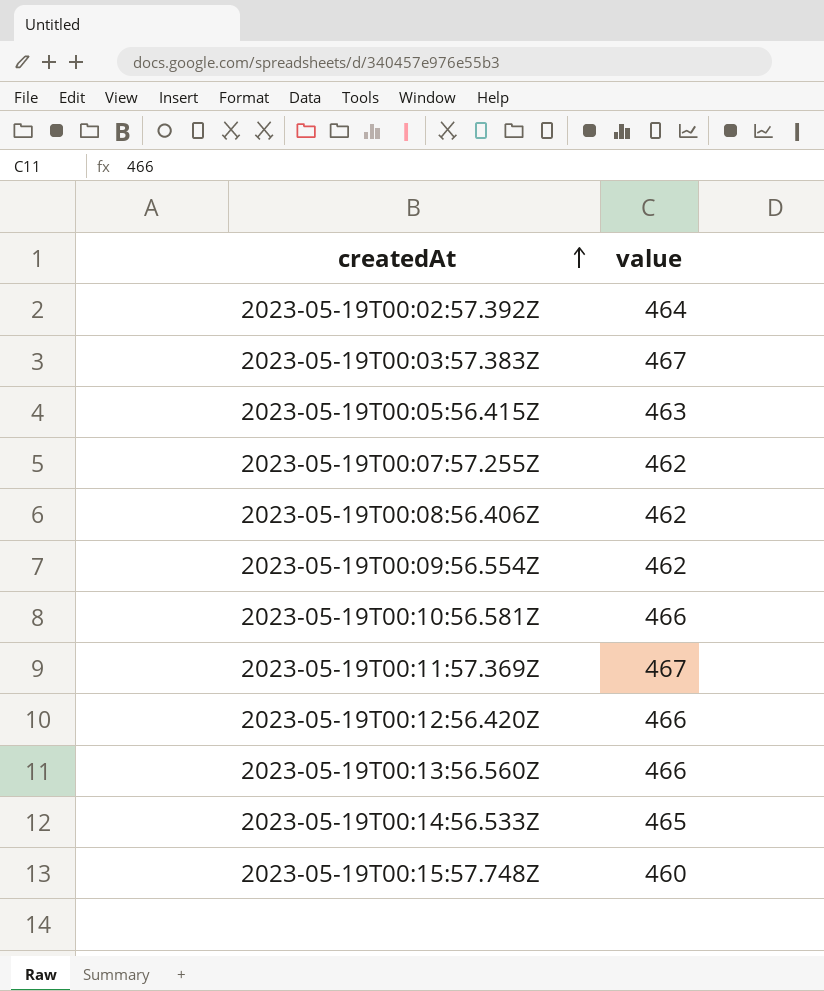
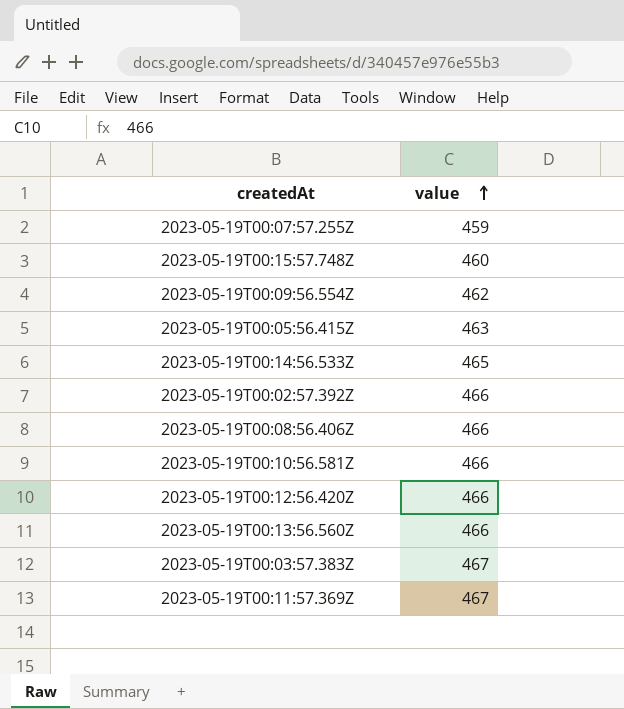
row order: createdAt ascending -> value ascending
2023-05-19T00:07:57.255Z | value: 462 -> 459
2023-05-19T00:02:57.392Z | value: 464 -> 466
2023-05-19T00:08:56.406Z | value: 462 -> 466

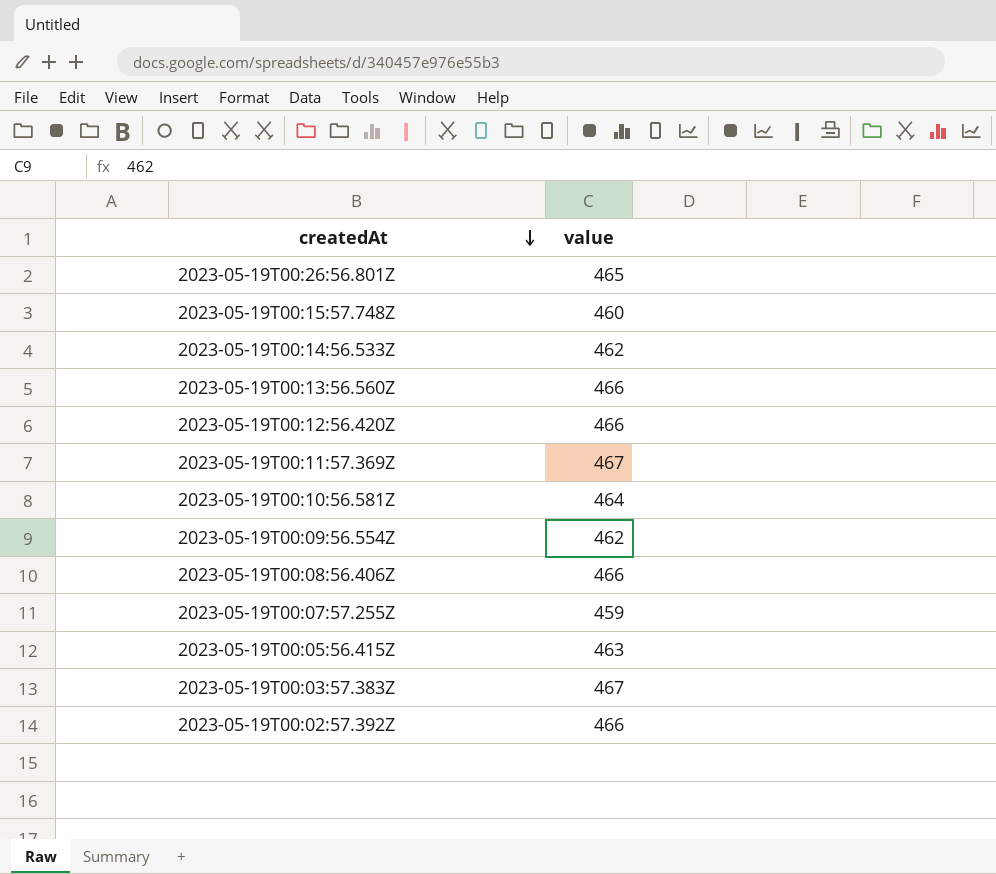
row order: value ascending -> createdAt descending
row 2023-05-19T00:26:56.801Z: none -> 465
2023-05-19T00:14:56.533Z | value: 465 -> 462
2023-05-19T00:10:56.581Z | value: 466 -> 464

